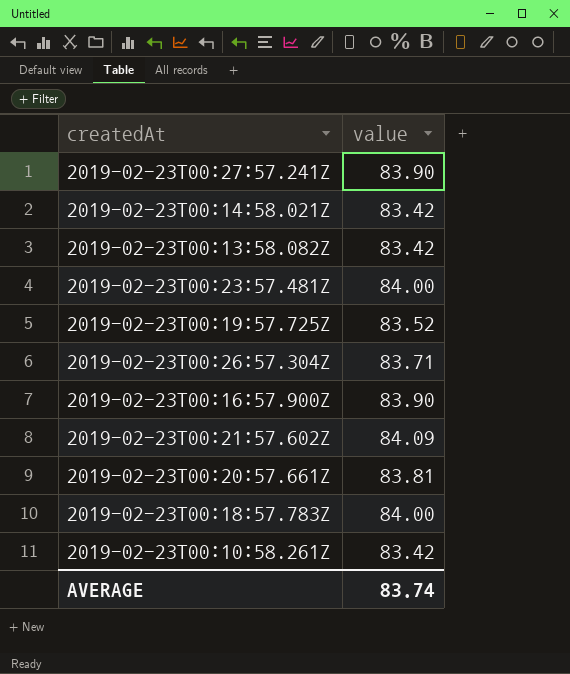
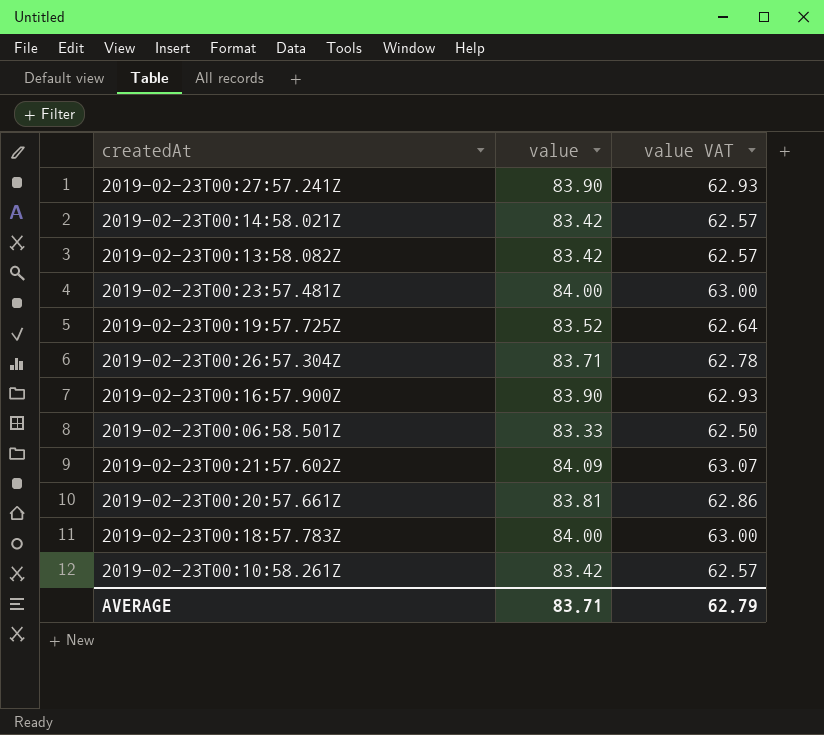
column value VAT | formula: none -> [value] * 0.75
row 2019-02-23T00:06:58.501Z: none -> 83.33 | 62.50
AVERAGE | value: 83.74 -> 83.71

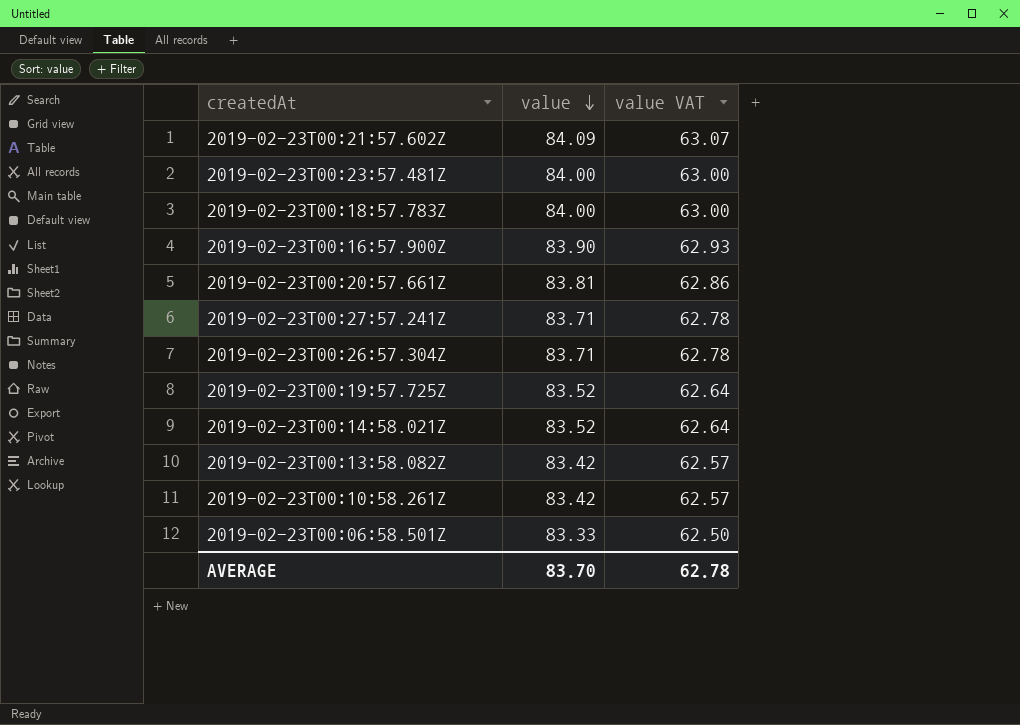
row order: none -> value descending
2019-02-23T00:27:57.241Z | value: 83.90 -> 83.71
2019-02-23T00:27:57.241Z | value VAT: 62.93 -> 62.78
2019-02-23T00:14:58.021Z | value: 83.42 -> 83.52
2019-02-23T00:14:58.021Z | value VAT: 62.57 -> 62.64
AVERAGE | value: 83.71 -> 83.70
AVERAGE | value VAT: 62.79 -> 62.78

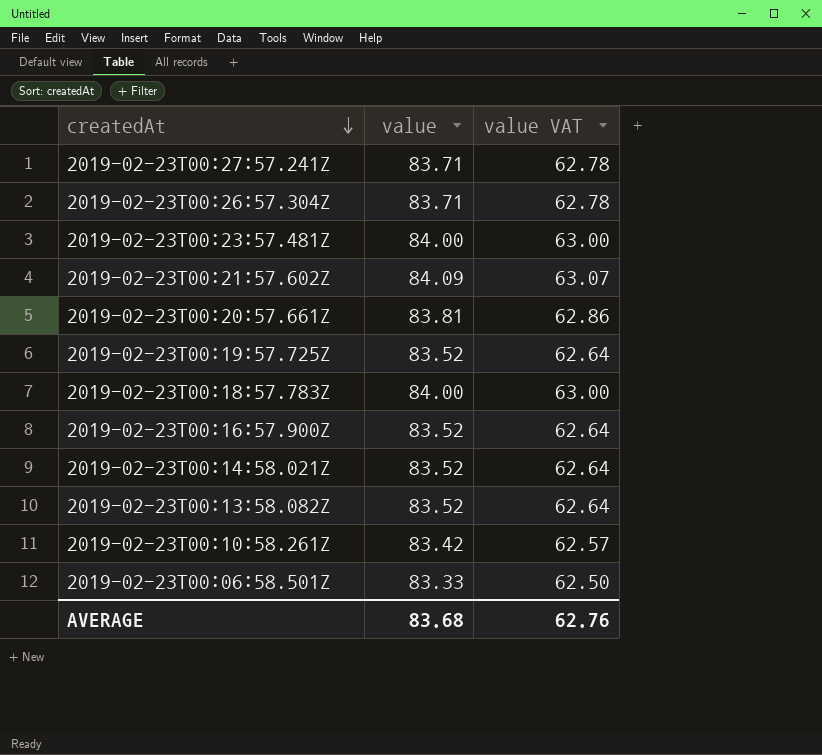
row order: value descending -> createdAt descending
2019-02-23T00:16:57.900Z | value: 83.90 -> 83.52
2019-02-23T00:16:57.900Z | value VAT: 62.93 -> 62.64
2019-02-23T00:13:58.082Z | value: 83.42 -> 83.52
2019-02-23T00:13:58.082Z | value VAT: 62.57 -> 62.64
AVERAGE | value: 83.70 -> 83.68
AVERAGE | value VAT: 62.78 -> 62.76

